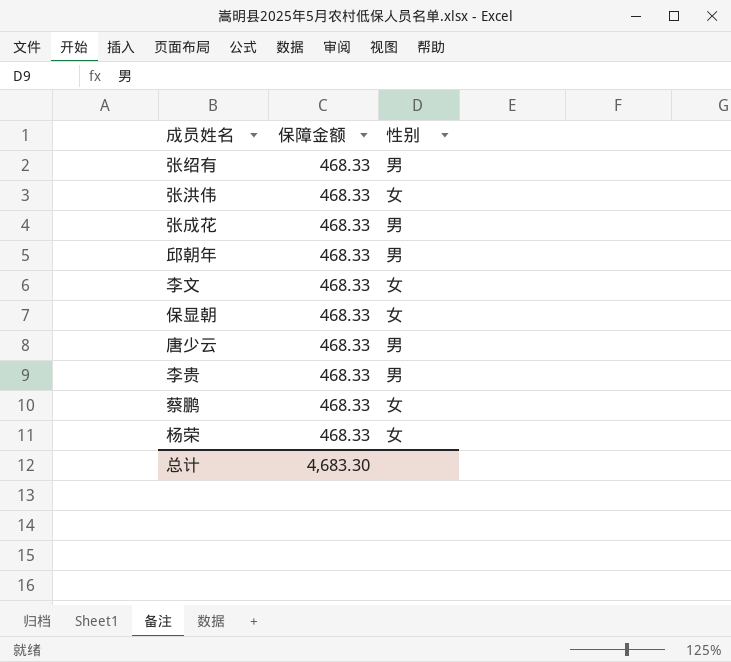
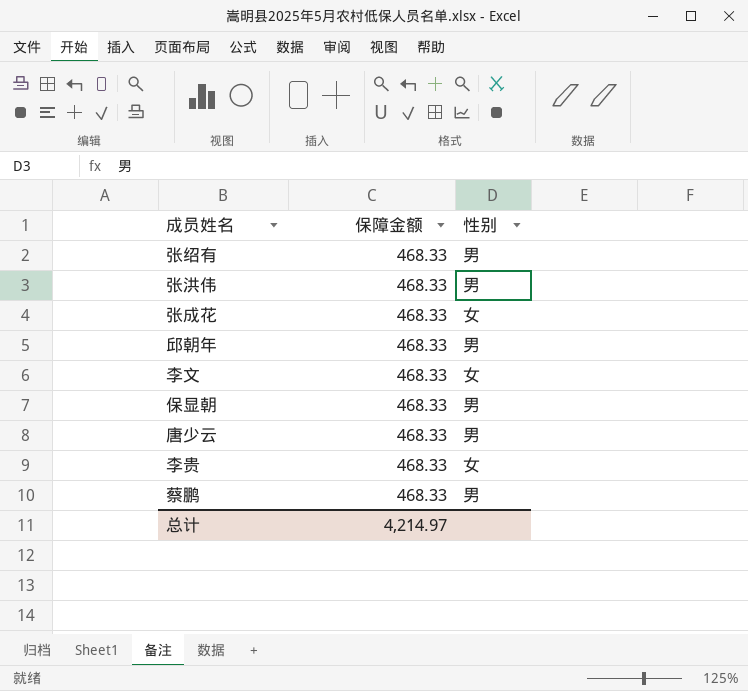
row 杨荣: 468.33 | 女 -> none
张洪伟 | 性别: 女 -> 男
张成花 | 性别: 男 -> 女
保显朝 | 性别: 女 -> 男
李贵 | 性别: 男 -> 女
蔡鹏 | 性别: 女 -> 男
总计 | 保障金额: 4,683.30 -> 4,214.97

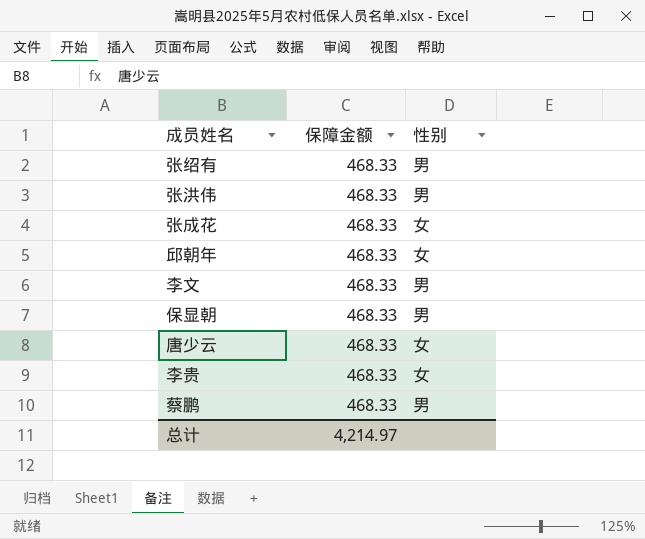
邱朝年 | 性别: 男 -> 女
李文 | 性别: 女 -> 男
唐少云 | 性别: 男 -> 女

